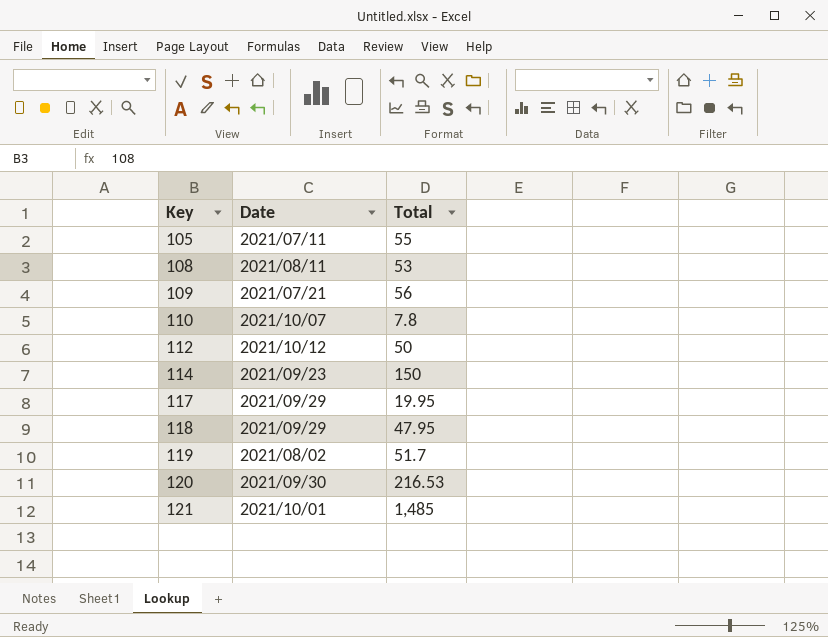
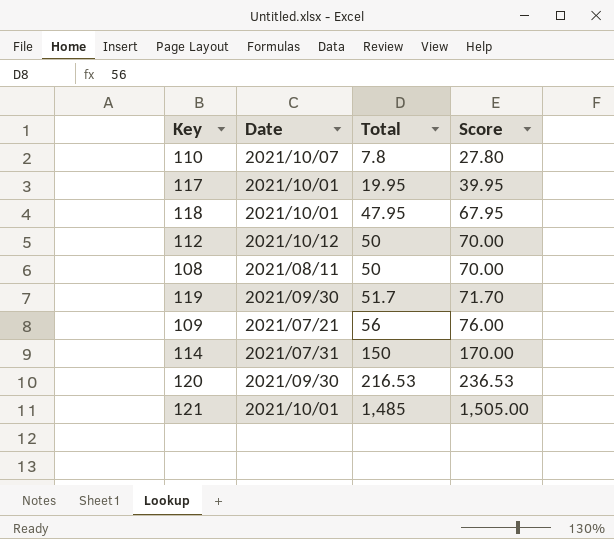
row order: Key ascending -> Total ascending
column Score | formula: none -> [Total] + 20
row 105: 2021/07/11 | 55 -> none
117 | Date: 2021/09/29 -> 2021/10/01
118 | Date: 2021/09/29 -> 2021/10/01
108 | Total: 53 -> 50
119 | Date: 2021/08/02 -> 2021/09/30
114 | Date: 2021/09/23 -> 2021/07/31

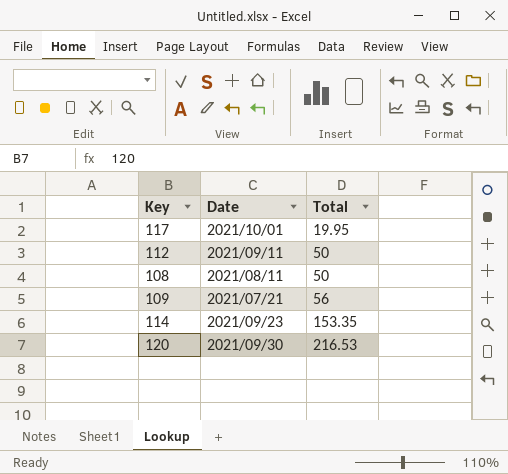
column Score | formula: [Total] + 20 -> none
row 110: 2021/10/07 | 7.8 | 27.80 -> none
row 118: 2021/10/01 | 47.95 | 67.95 -> none
row 119: 2021/09/30 | 51.7 | 71.70 -> none
row 121: 2021/10/01 | 1,485 | 1,505.00 -> none
112 | Date: 2021/10/12 -> 2021/09/11
114 | Date: 2021/07/31 -> 2021/09/23
114 | Total: 150 -> 153.35

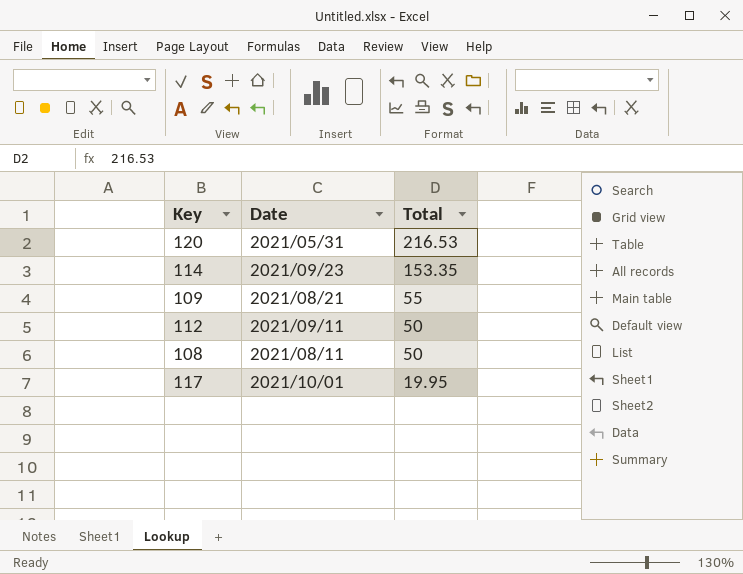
row order: Total ascending -> Total descending
120 | Date: 2021/09/30 -> 2021/05/31
109 | Date: 2021/07/21 -> 2021/08/21
109 | Total: 56 -> 55

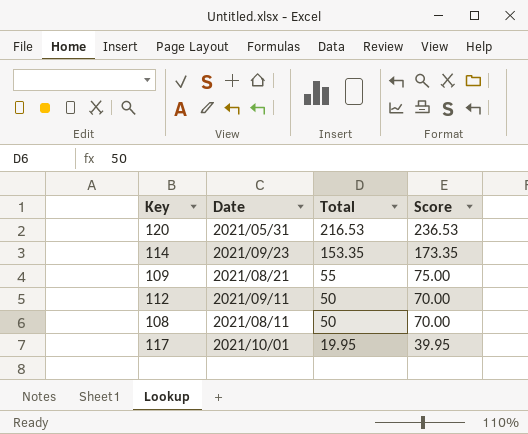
column Score | formula: none -> [Total] + 20

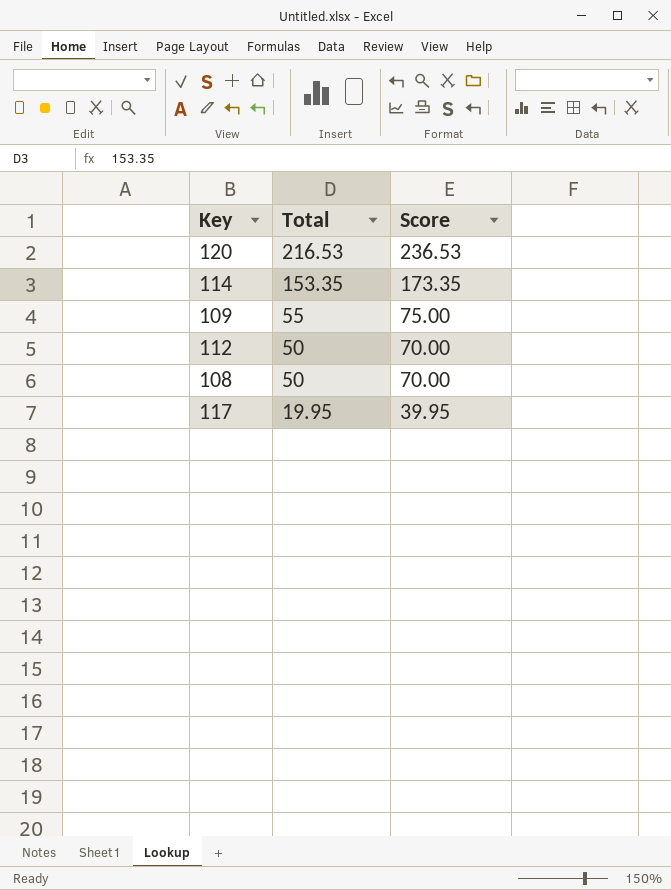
column Date | position: 2 -> none

